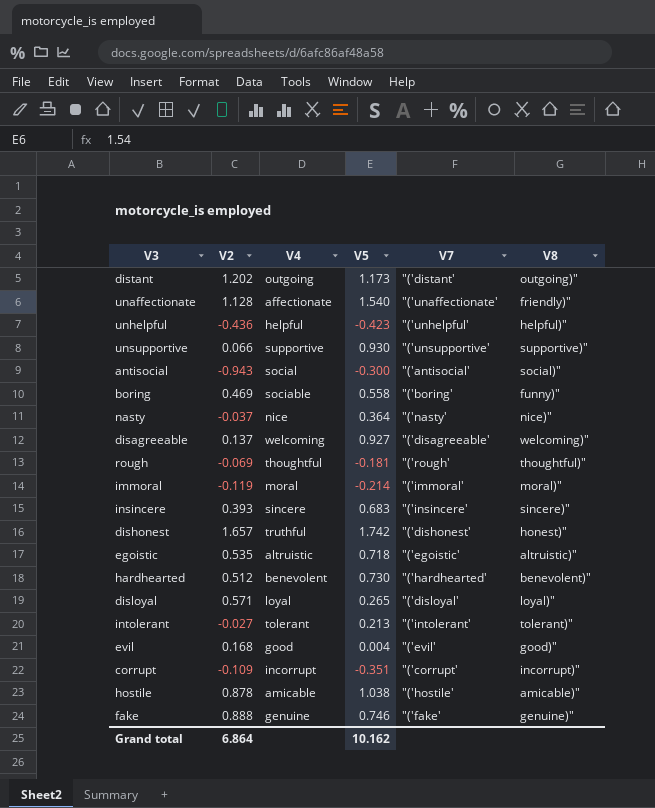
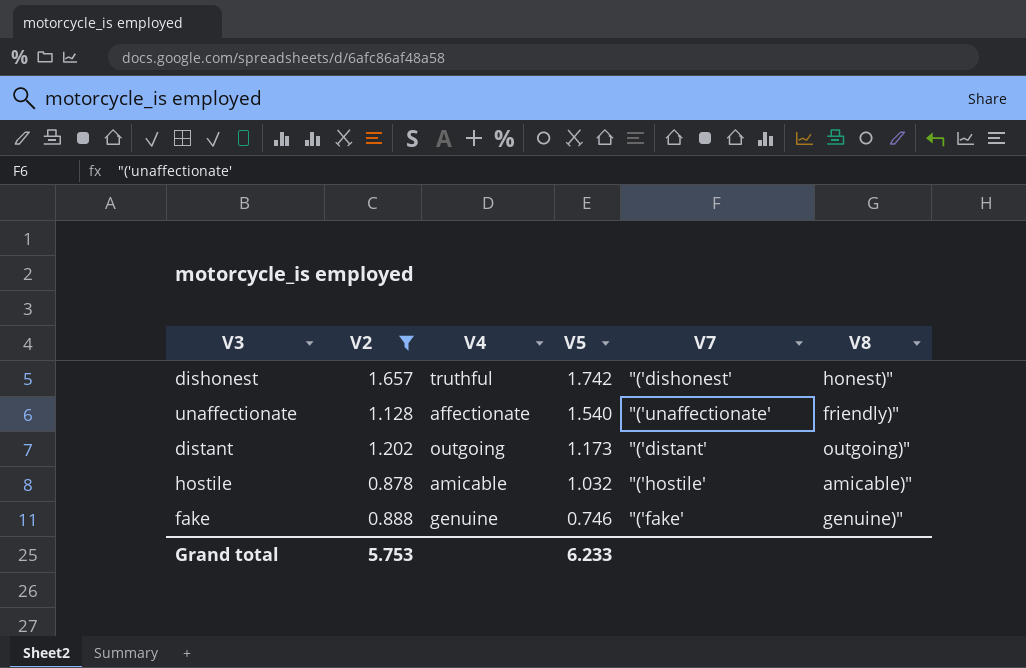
filter: none -> V2 >= 0.878
row order: none -> V5 descending
hostile | V5: 1.038 -> 1.032
Grand total | V2: 6.864 -> 5.753
Grand total | V5: 10.162 -> 6.233

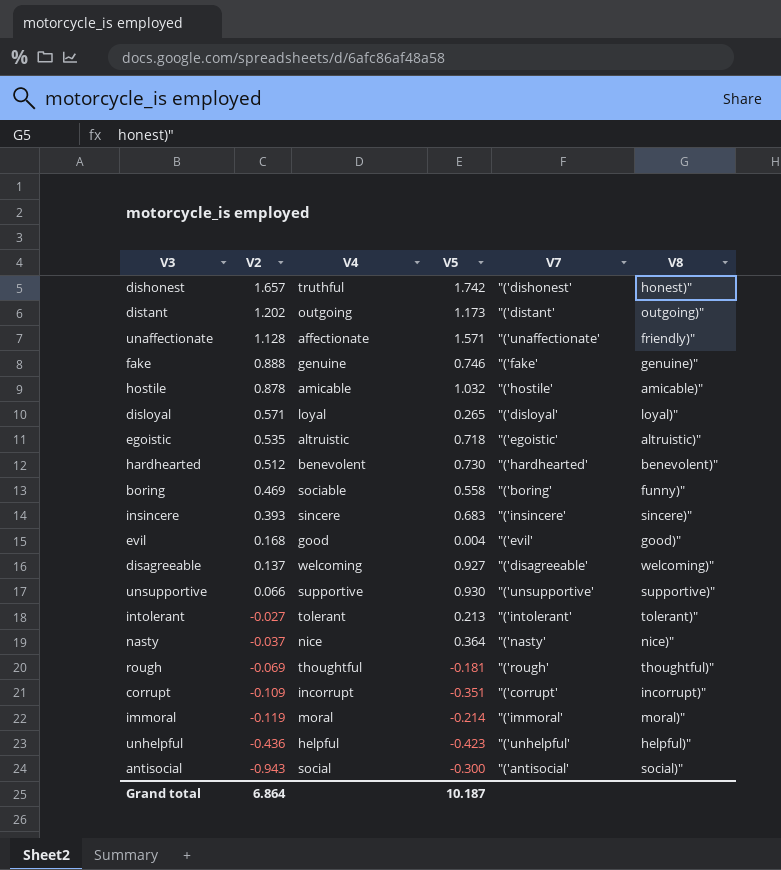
filter: V2 >= 0.878 -> none
row order: V5 descending -> V2 descending
unaffectionate | V5: 1.540 -> 1.571
Grand total | V2: 5.753 -> 6.864
Grand total | V5: 6.233 -> 10.187

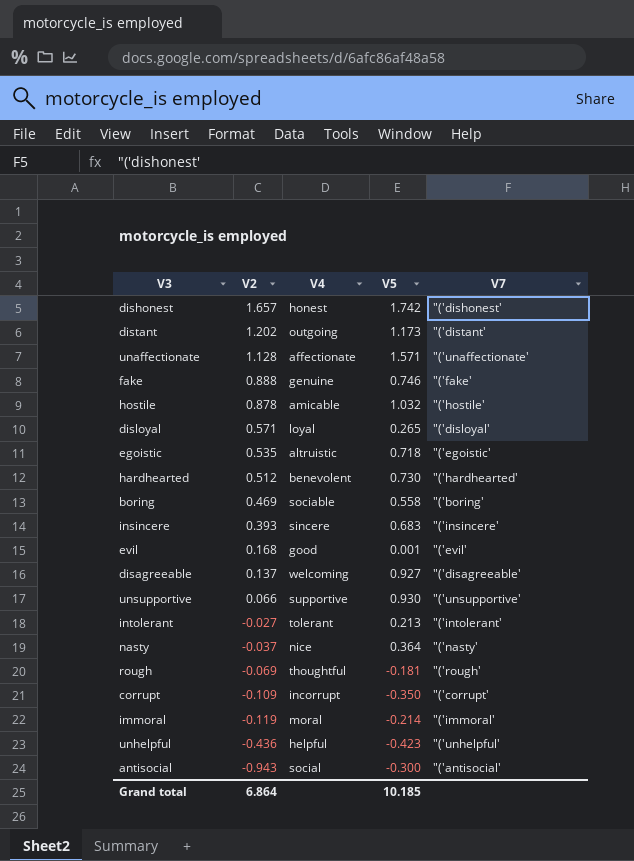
column V8 | position: 6 -> none
dishonest | V4: truthful -> honest
evil | V5: 0.004 -> 0.001
corrupt | V5: -0.351 -> -0.350
Grand total | V5: 10.187 -> 10.185

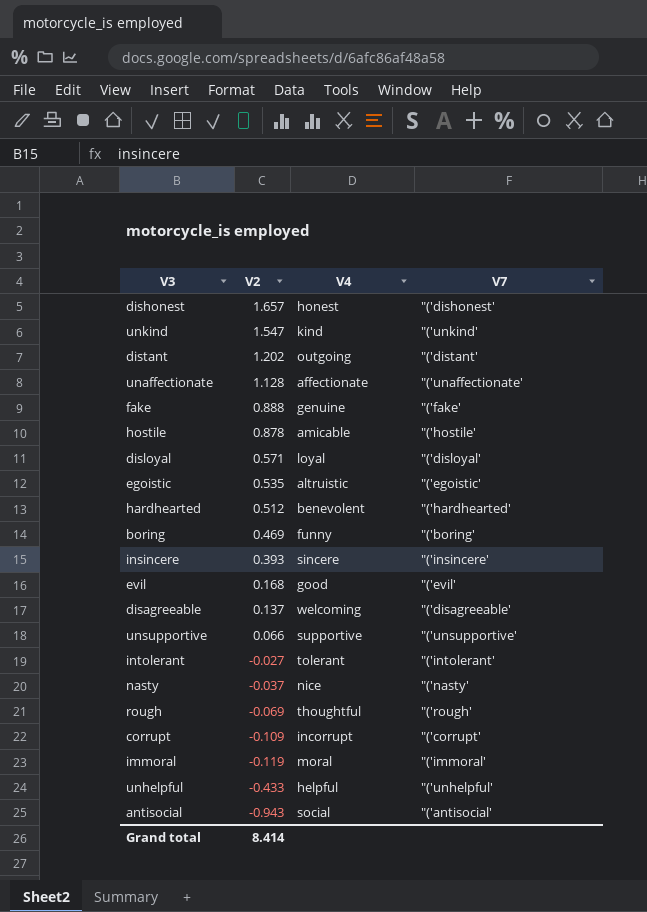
column V5 | position: 4 -> none
row unkind: none -> 1.547 | kind | "('unkind'
boring | V4: sociable -> funny
unhelpful | V2: -0.436 -> -0.433
Grand total | V2: 6.864 -> 8.414

